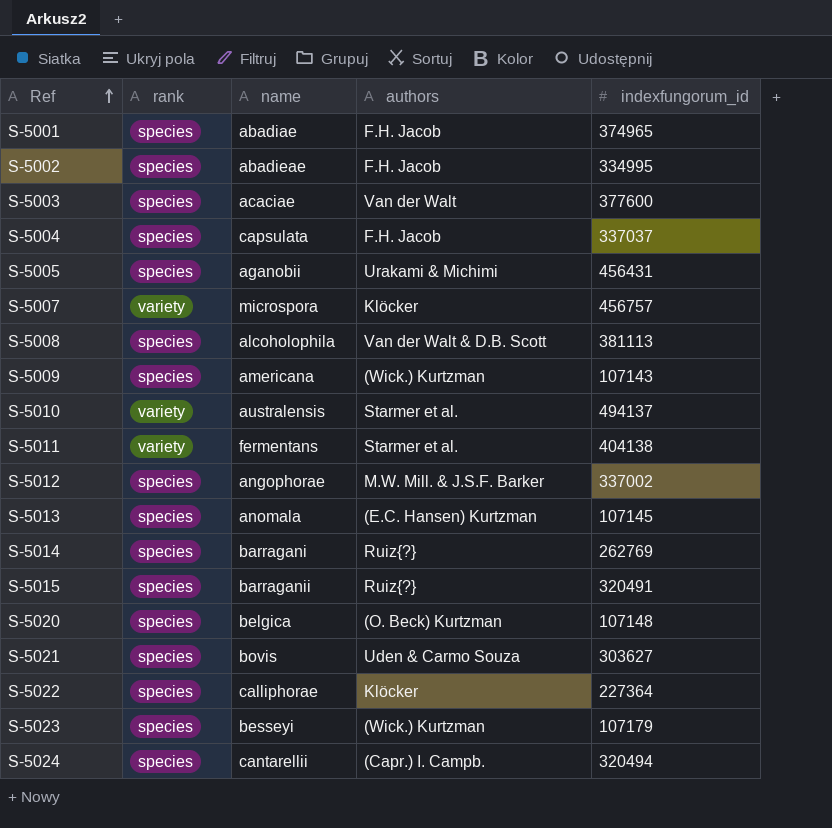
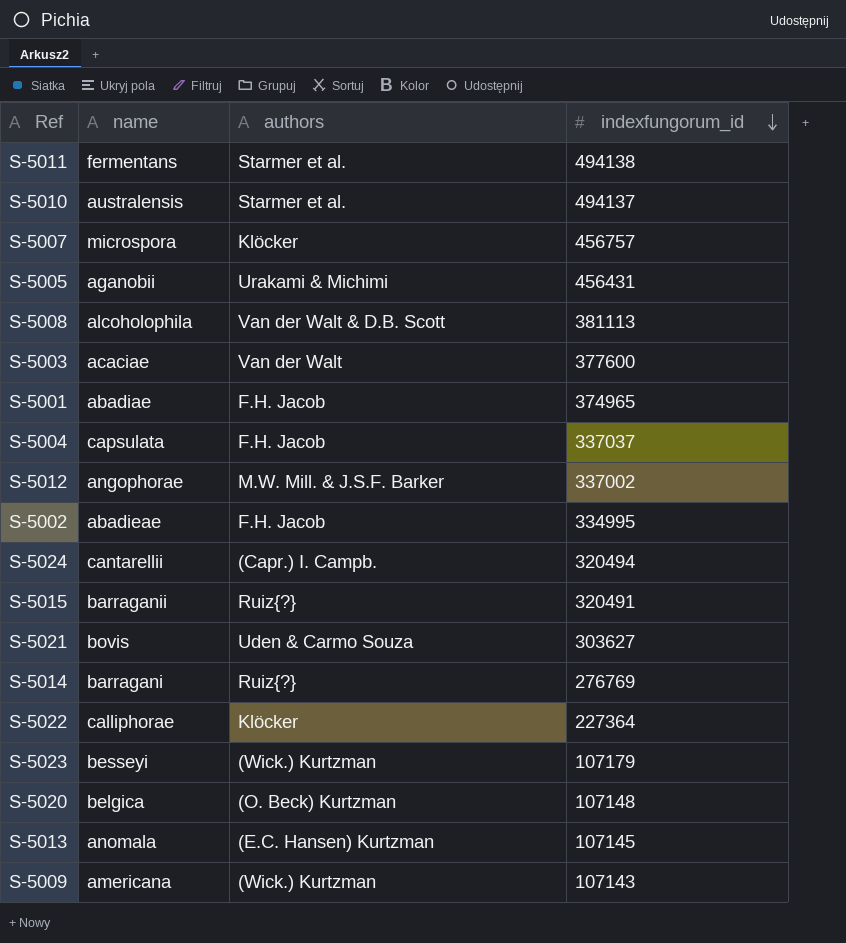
row order: Ref ascending -> indexfungorum_id descending
column rank | position: 2 -> none
S-5011 | indexfungorum_id: 404138 -> 494138
S-5014 | indexfungorum_id: 262769 -> 276769

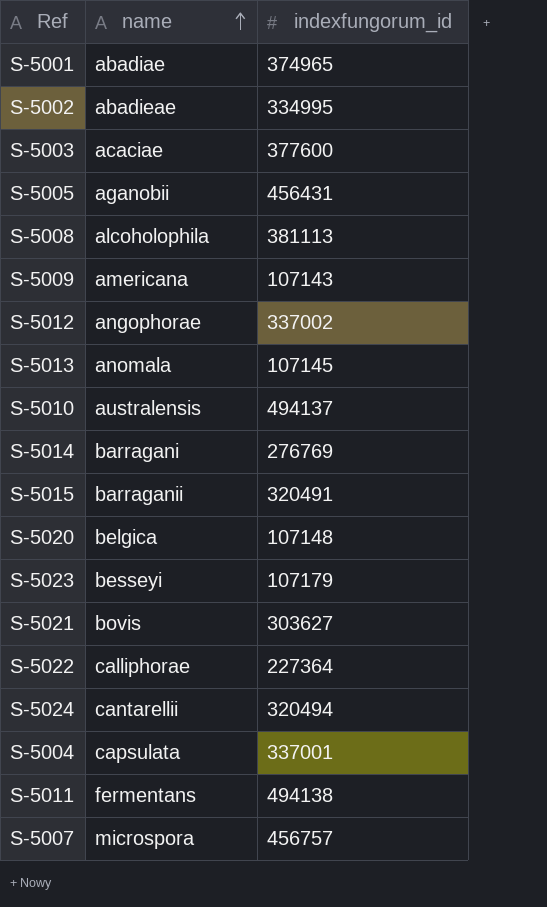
row order: indexfungorum_id descending -> name ascending
column authors | position: 3 -> none
S-5004 | indexfungorum_id: 337037 -> 337001

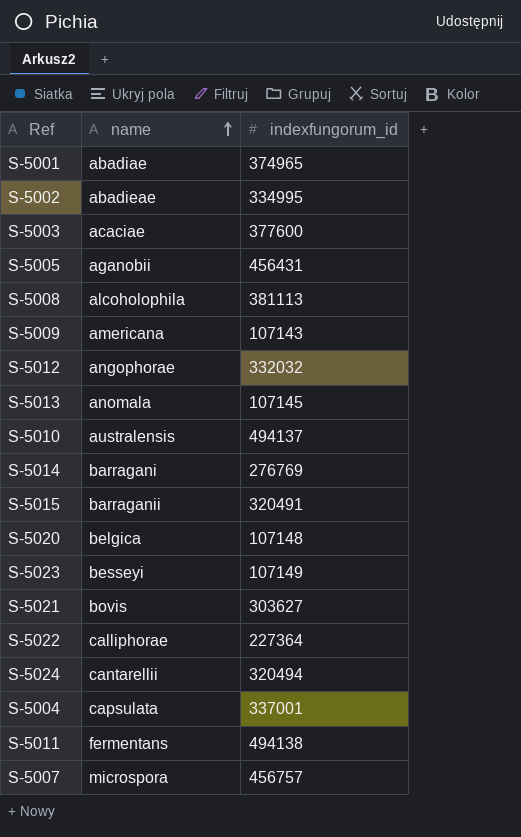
S-5012 | indexfungorum_id: 337002 -> 332032
S-5023 | indexfungorum_id: 107179 -> 107149

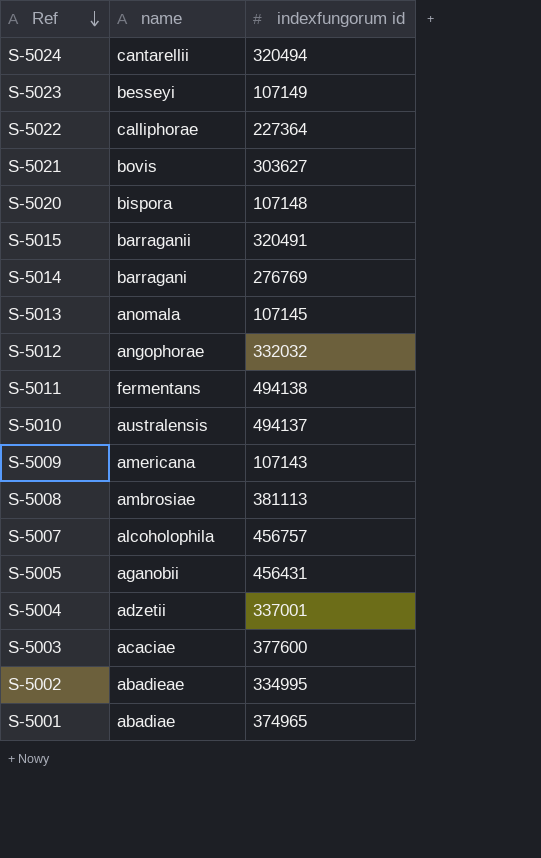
row order: name ascending -> Ref descending
column name: indexfungorum_id -> indexfungorum id
S-5020 | name: belgica -> bispora
S-5008 | name: alcoholophila -> ambrosiae
S-5007 | name: microspora -> alcoholophila
S-5004 | name: capsulata -> adzetii

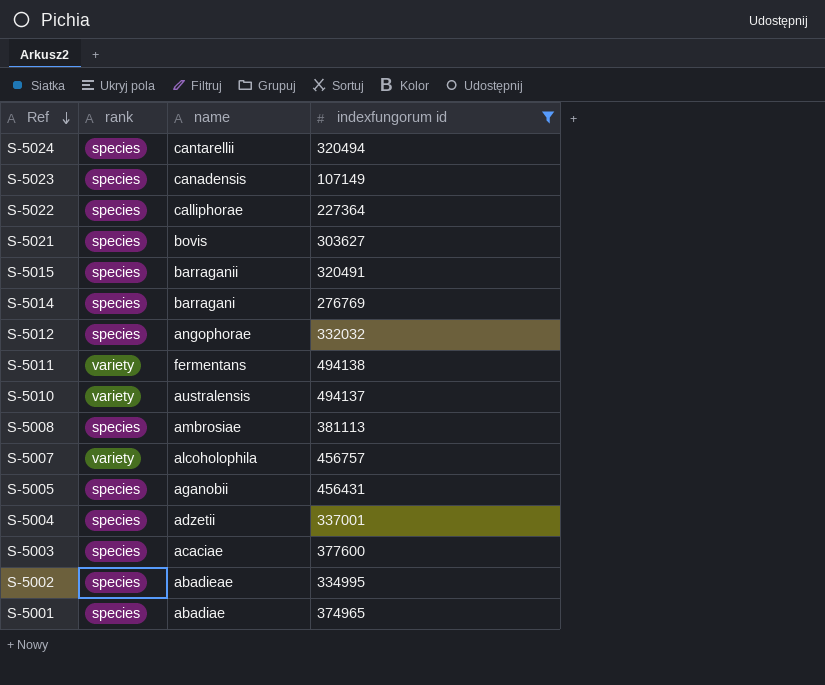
filter: none -> indexfungorum id >= 107149
column rank | position: none -> 2
S-5023 | name: besseyi -> canadensis

